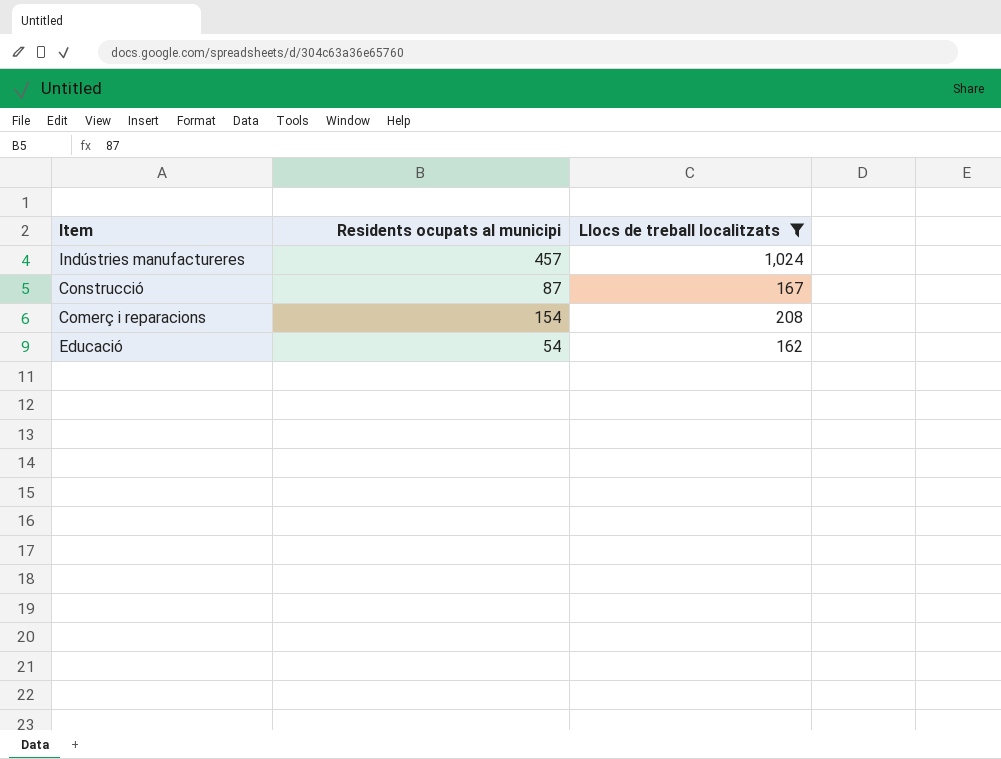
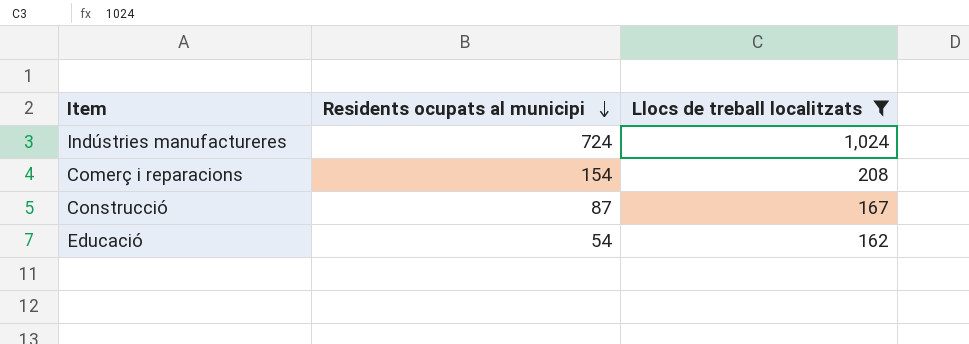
row order: none -> Residents ocupats al municipi descending
Indústries manufactureres | Residents ocupats al municipi: 457 -> 724

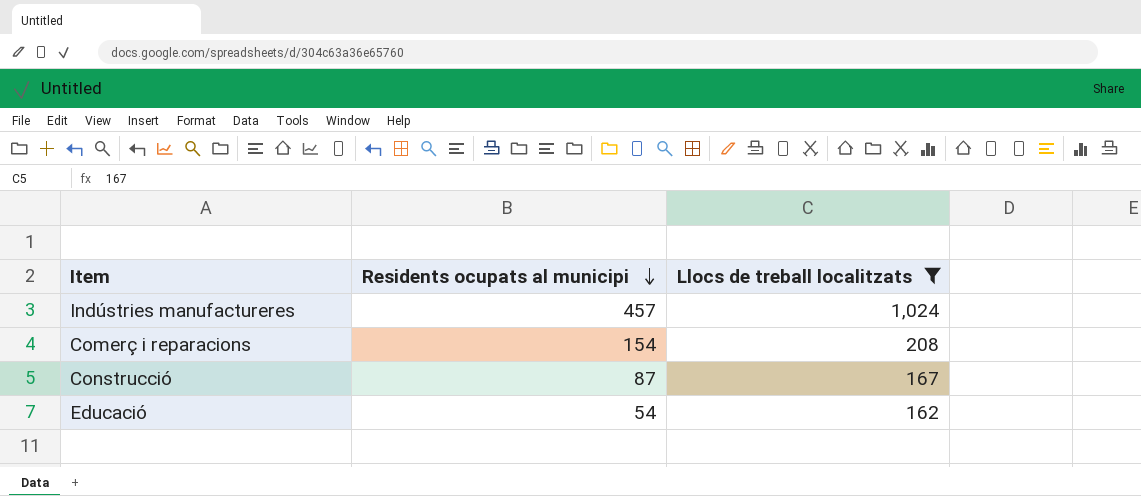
Indústries manufactureres | Residents ocupats al municipi: 724 -> 457

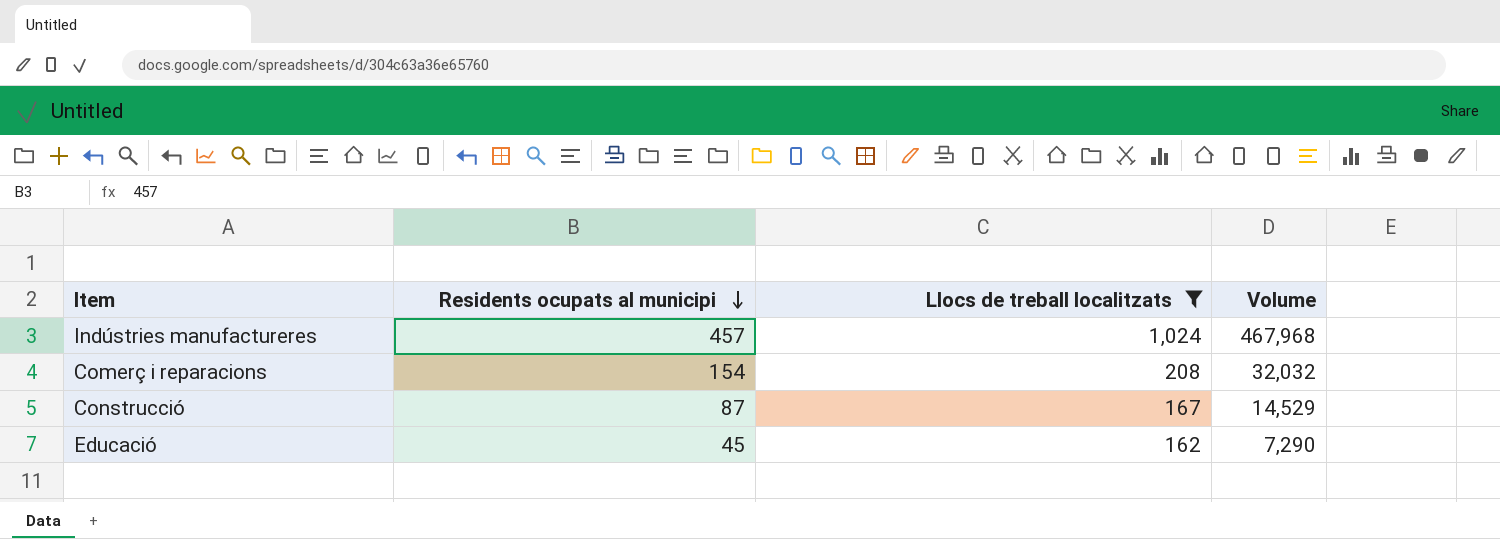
column Volume | formula: none -> [Residents ocupats al municipi] * [Llocs de treball localitzats]
Educació | Residents ocupats al municipi: 54 -> 45

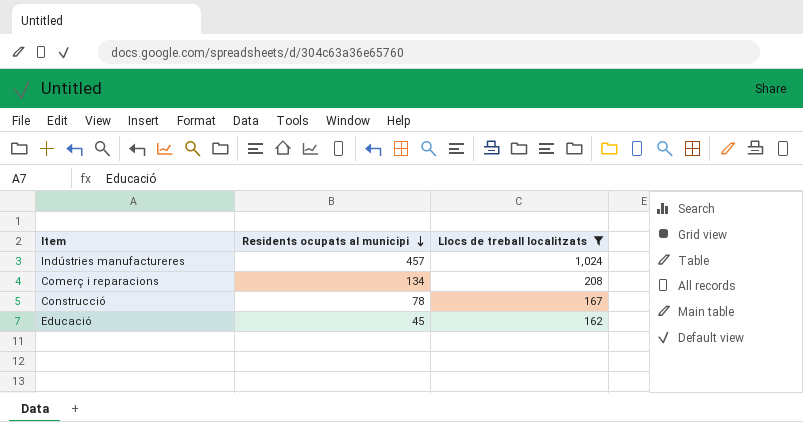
column Volume | formula: [Residents ocupats al municipi] * [Llocs de treball localitzats] -> none
Comerç i reparacions | Residents ocupats al municipi: 154 -> 134
Construcció | Residents ocupats al municipi: 87 -> 78

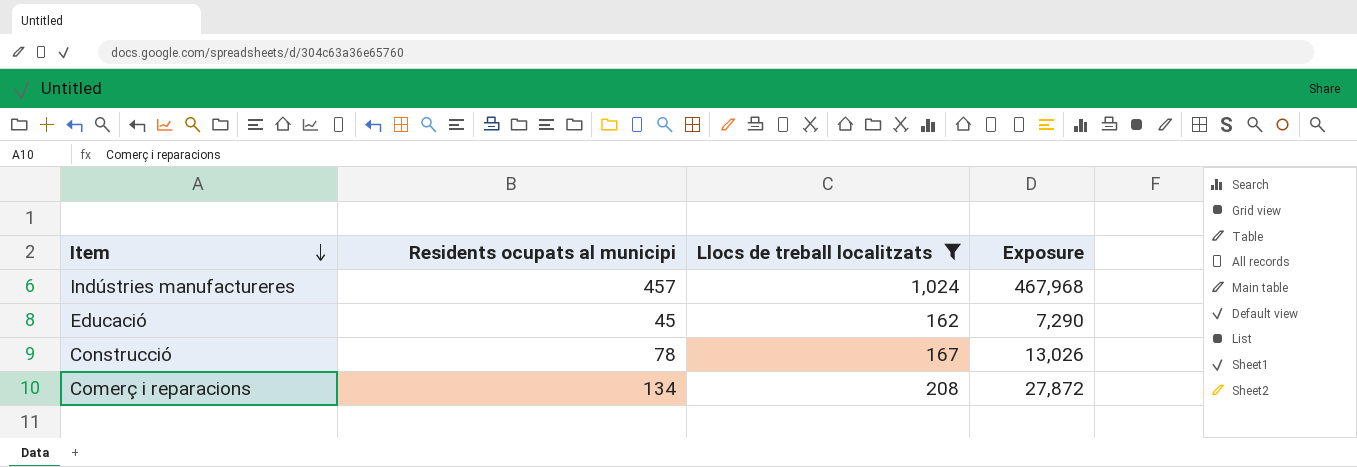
row order: Residents ocupats al municipi descending -> Item descending
column Exposure | formula: none -> [Residents ocupats al municipi] * [Llocs de treball localitzats]

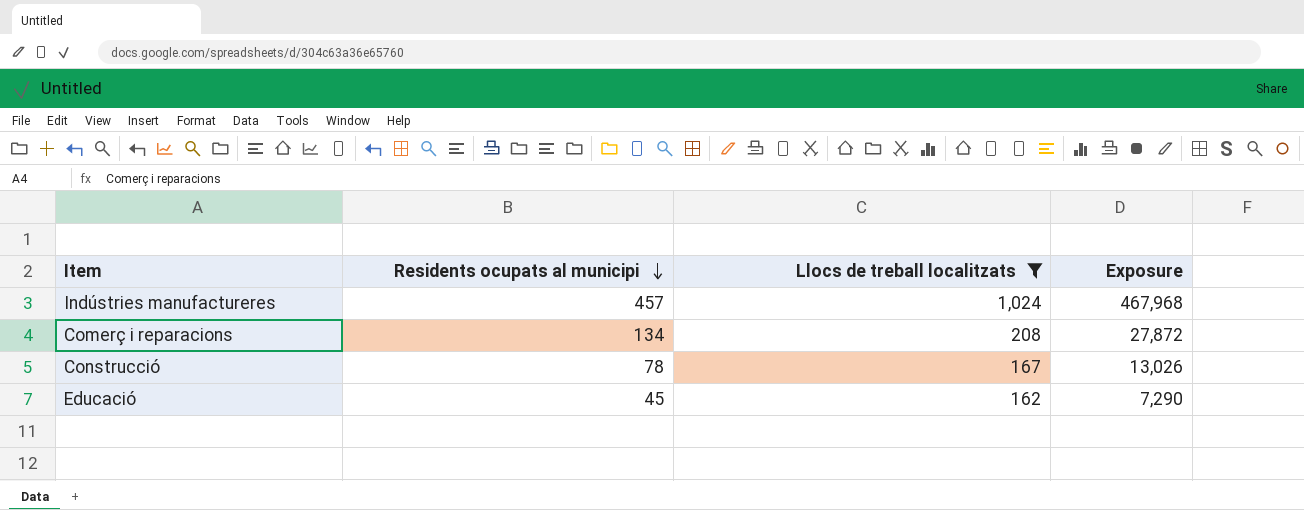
row order: Item descending -> Residents ocupats al municipi descending

